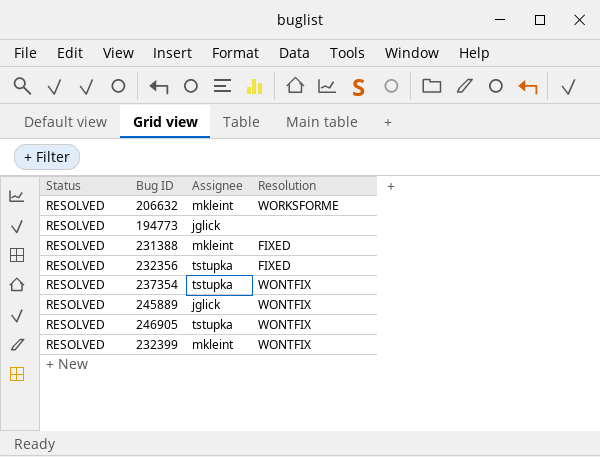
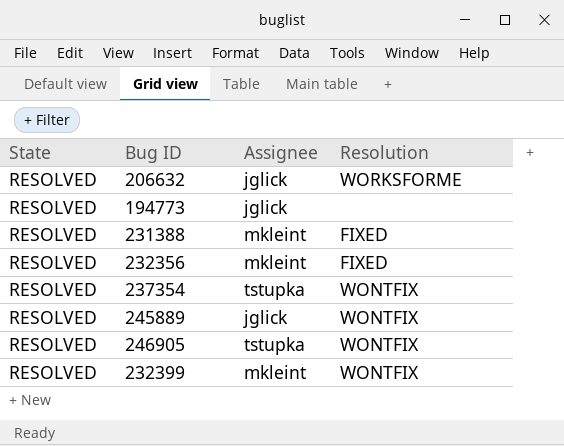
column name: Status -> State
206632 | Assignee: mkleint -> jglick
232356 | Assignee: tstupka -> mkleint

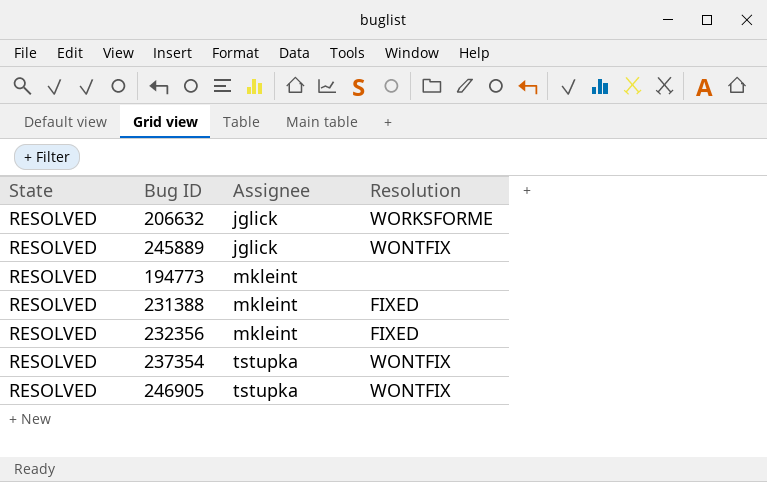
row order: none -> Assignee ascending
row 232399: RESOLVED | mkleint | WONTFIX -> none
194773 | Assignee: jglick -> mkleint

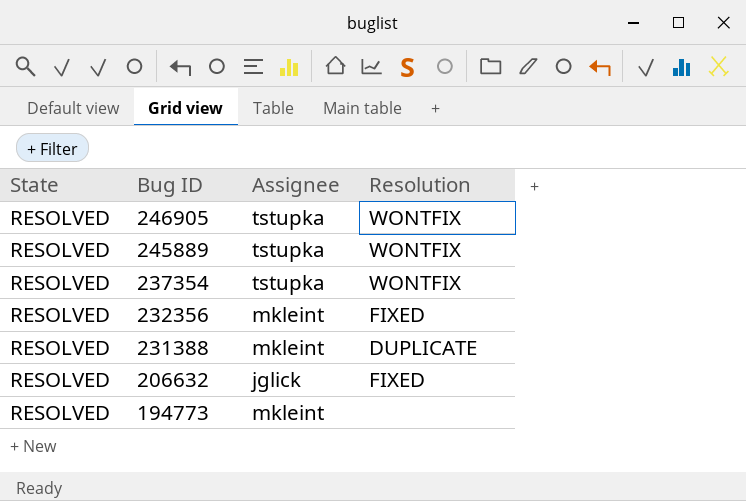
row order: Assignee ascending -> Bug ID descending
245889 | Assignee: jglick -> tstupka
231388 | Resolution: FIXED -> DUPLICATE
206632 | Resolution: WORKSFORME -> FIXED

